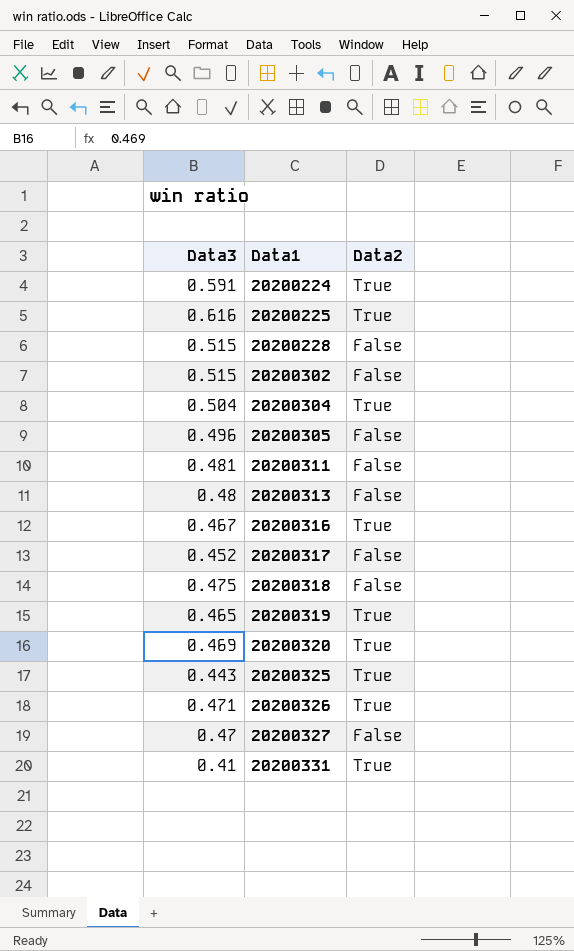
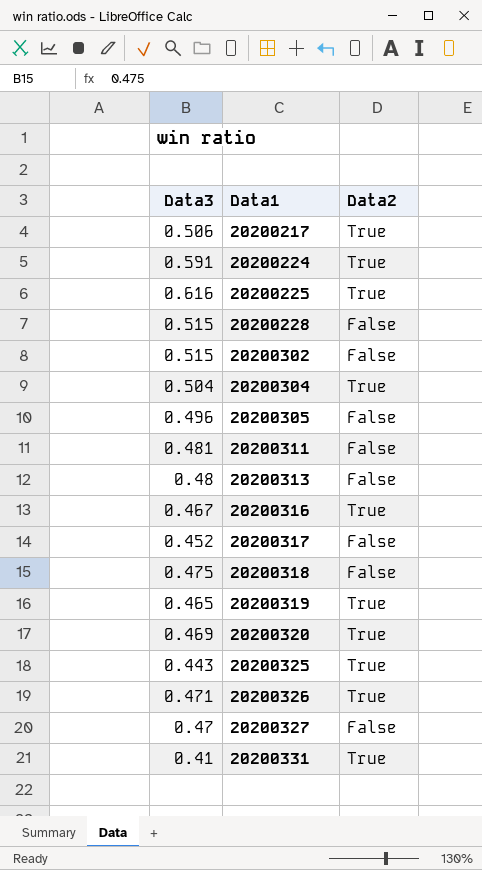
row 20200217: none -> 0.506 | True

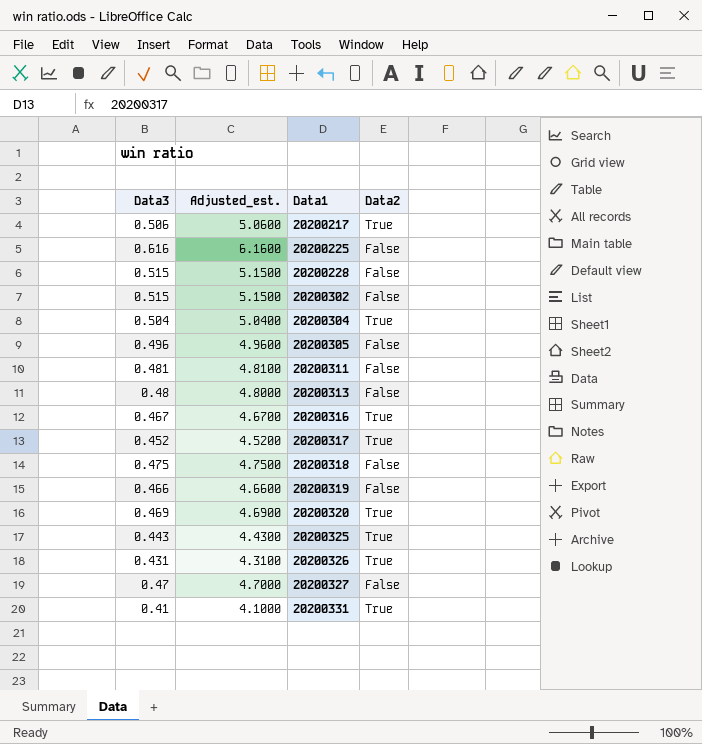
column Adjusted_est. | formula: none -> [Data3] * 10
row 20200224: 0.591 | True -> none
20200225 | Data2: True -> False
20200317 | Data2: False -> True
20200319 | Data3: 0.465 -> 0.466
20200319 | Data2: True -> False
20200326 | Data3: 0.471 -> 0.431

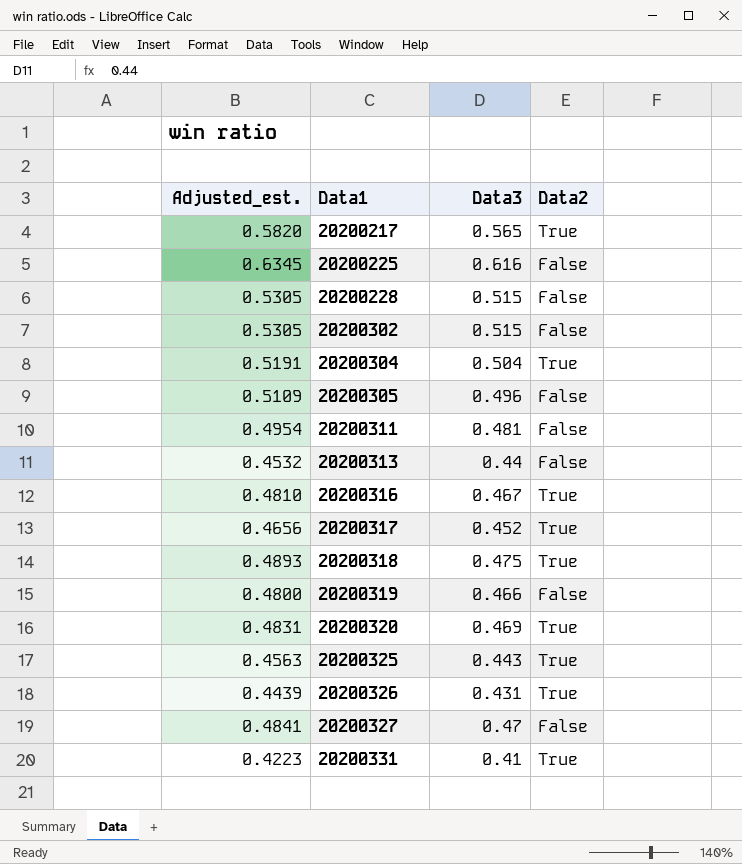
column Adjusted_est. | formula: [Data3] * 10 -> [Data3] * 1.03
column Data3 | position: 1 -> 3
20200217 | Data3: 0.506 -> 0.565
20200313 | Data3: 0.48 -> 0.44
20200318 | Data2: False -> True

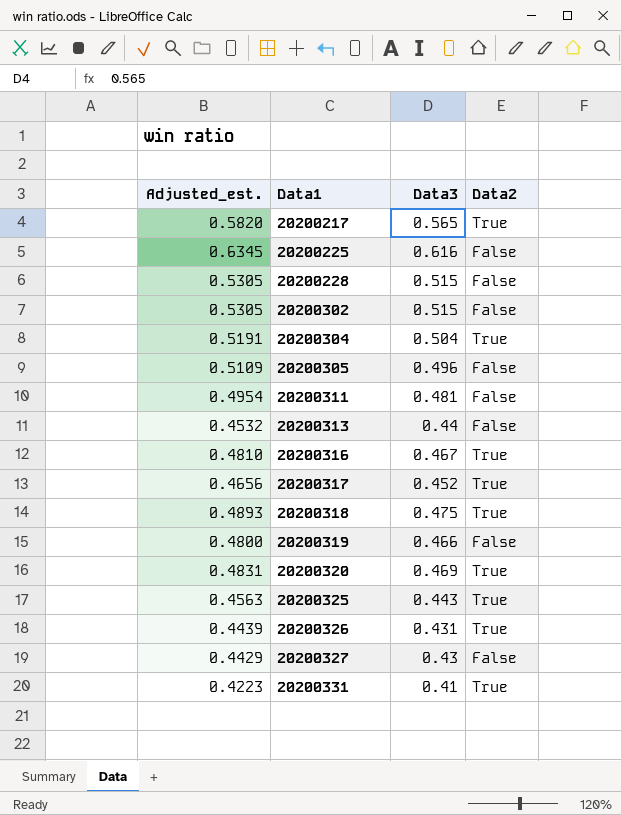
20200327 | Adjusted_est.: 0.4841 -> 0.4429
20200327 | Data3: 0.47 -> 0.43

